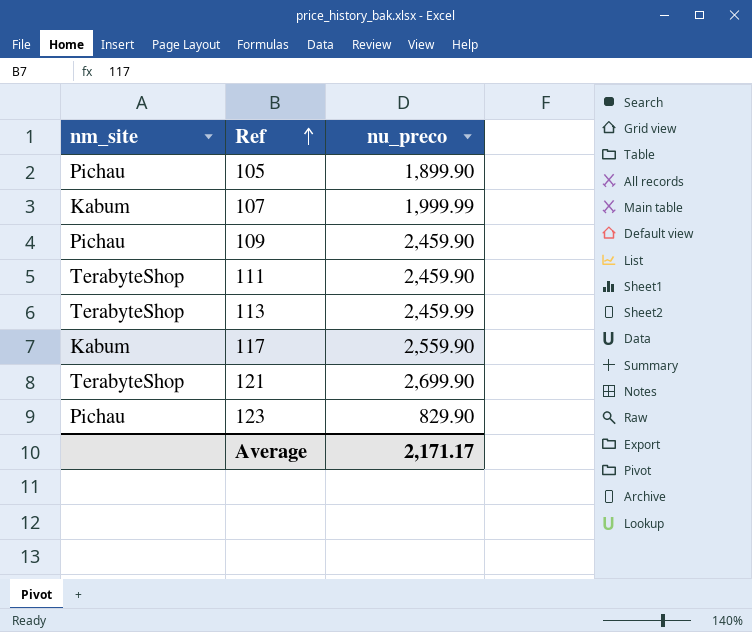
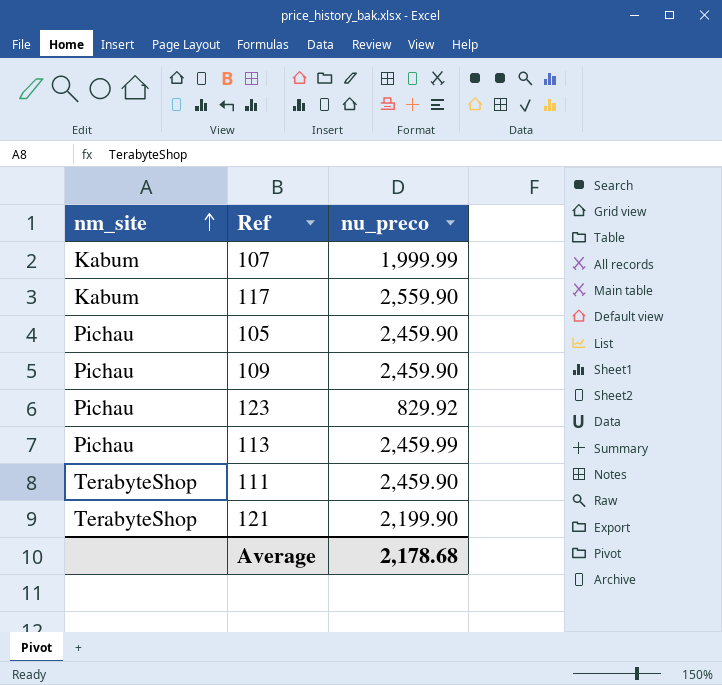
row order: Ref ascending -> nm_site ascending
105 | nu_preco: 1,899.90 -> 2,459.90
123 | nu_preco: 829.90 -> 829.92
113 | nm_site: TerabyteShop -> Pichau
121 | nu_preco: 2,699.90 -> 2,199.90
Average | nu_preco: 2,171.17 -> 2,178.68

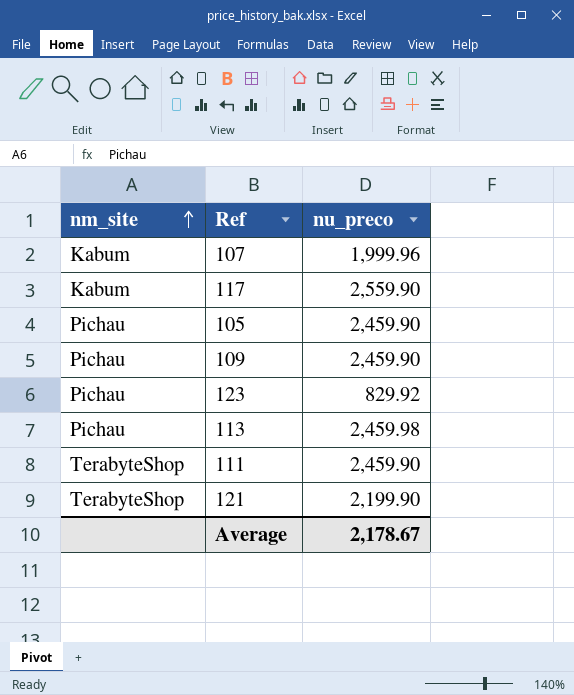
107 | nu_preco: 1,999.99 -> 1,999.96
113 | nu_preco: 2,459.99 -> 2,459.98
Average | nu_preco: 2,178.68 -> 2,178.67

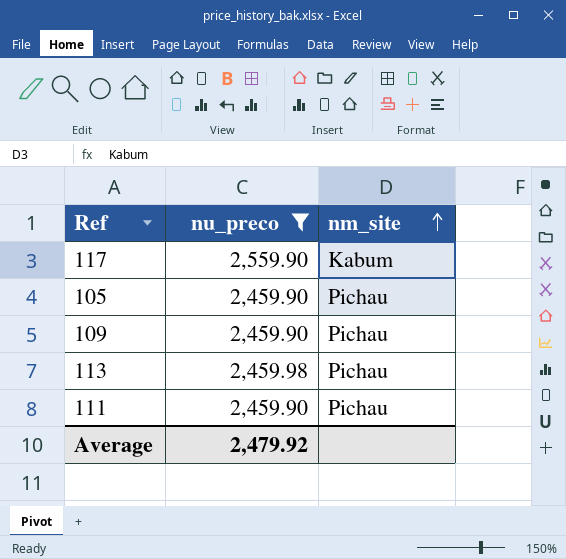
filter: none -> nu_preco >= 2,459.90
column nm_site | position: 1 -> 3
111 | nm_site: TerabyteShop -> Pichau
Average | nu_preco: 2,178.67 -> 2,479.92

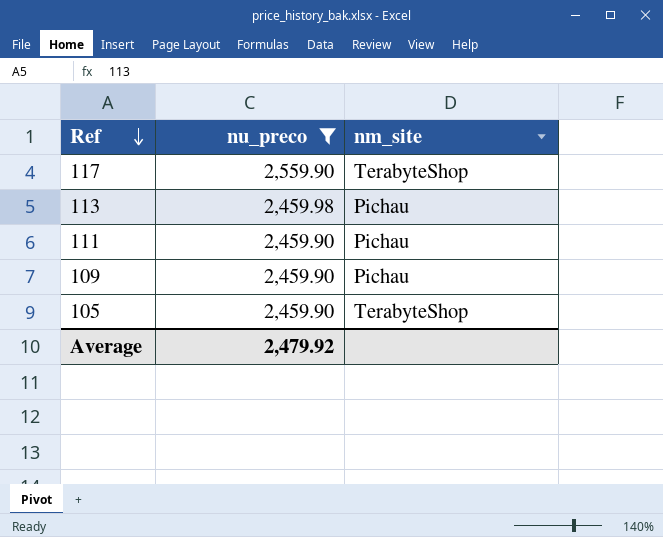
row order: nm_site ascending -> Ref descending
117 | nm_site: Kabum -> TerabyteShop
105 | nm_site: Pichau -> TerabyteShop

